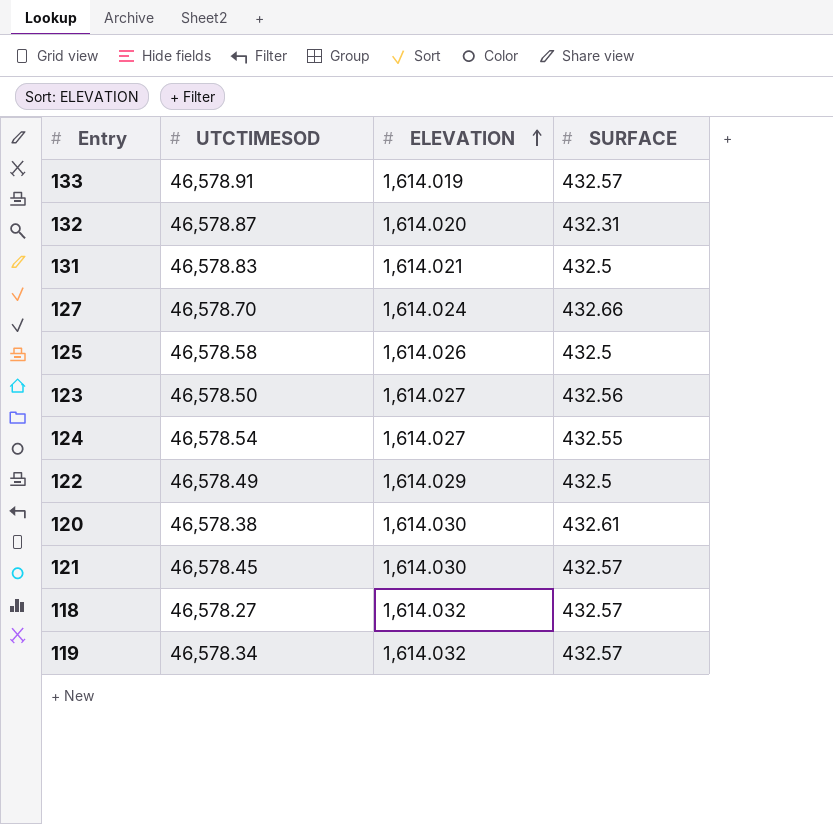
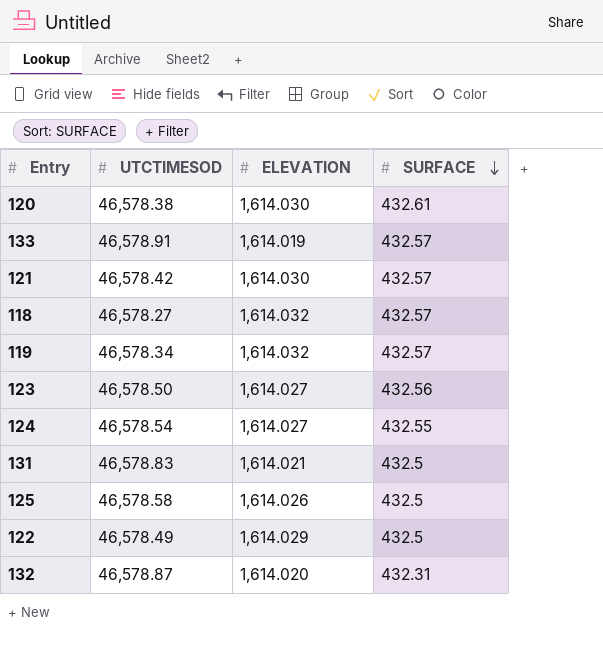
row order: ELEVATION ascending -> SURFACE descending
row 127: 46,578.70 | 1,614.024 | 432.66 -> none
121 | UTCTIMESOD: 46,578.45 -> 46,578.42

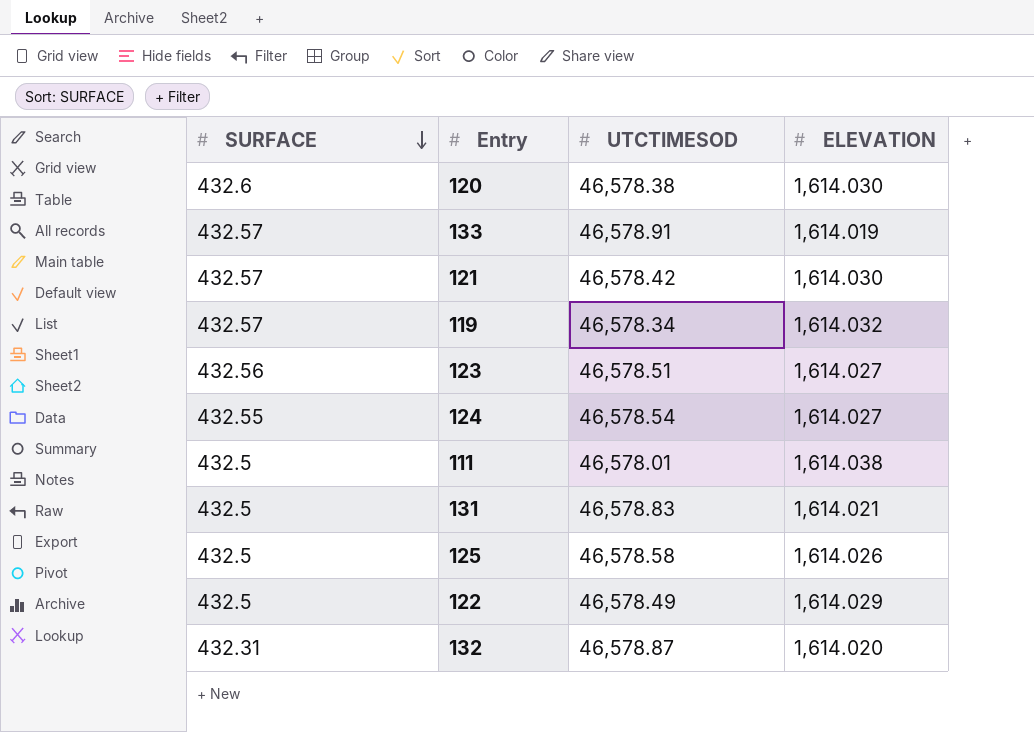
column SURFACE | position: 4 -> 1
row 118: 46,578.27 | 1,614.032 | 432.57 -> none
120 | SURFACE: 432.61 -> 432.6
123 | UTCTIMESOD: 46,578.50 -> 46,578.51
row 111: none -> 432.5 | 46,578.01 | 1,614.038

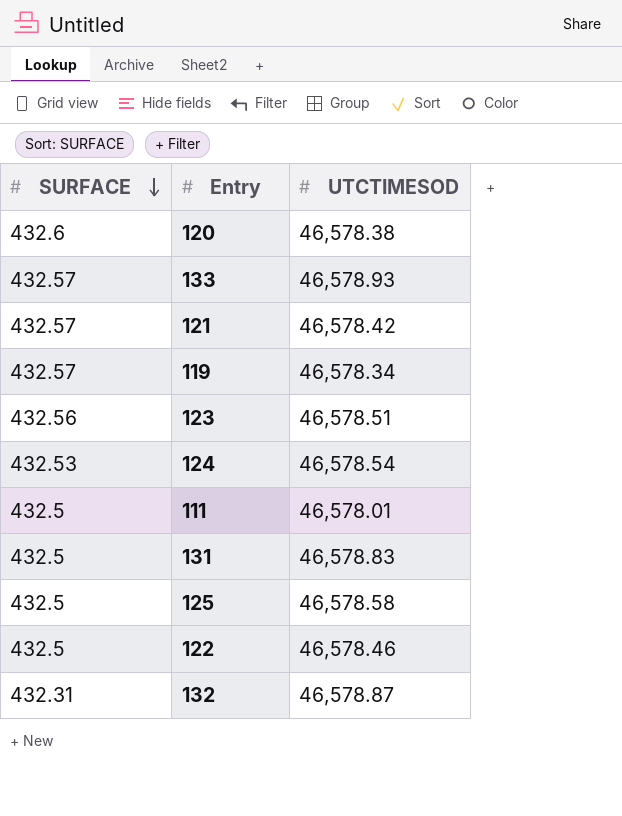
column ELEVATION | position: 4 -> none
133 | UTCTIMESOD: 46,578.91 -> 46,578.93
124 | SURFACE: 432.55 -> 432.53
122 | UTCTIMESOD: 46,578.49 -> 46,578.46

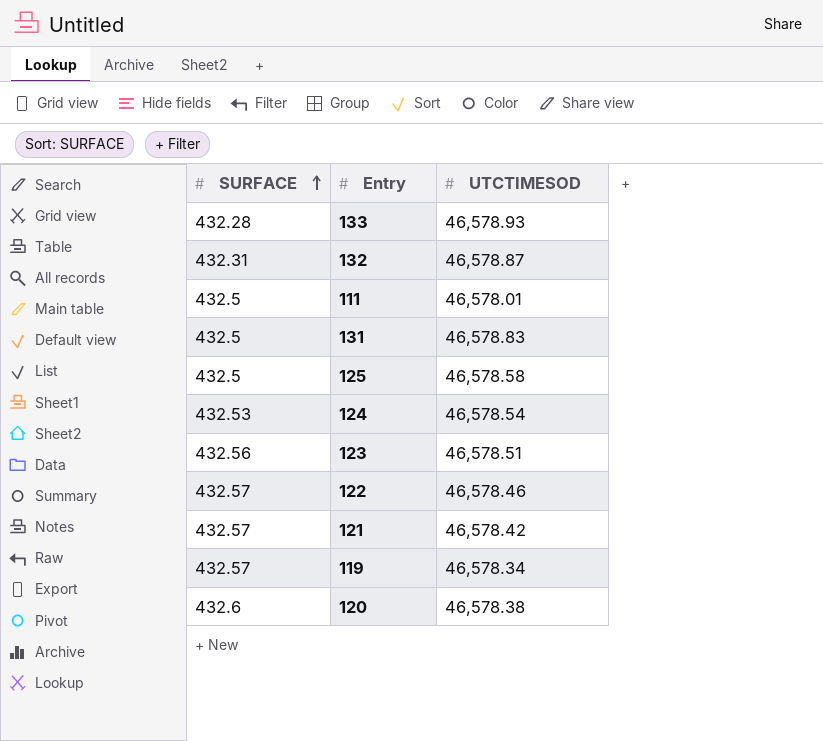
row order: SURFACE descending -> SURFACE ascending
133 | SURFACE: 432.57 -> 432.28
122 | SURFACE: 432.5 -> 432.57

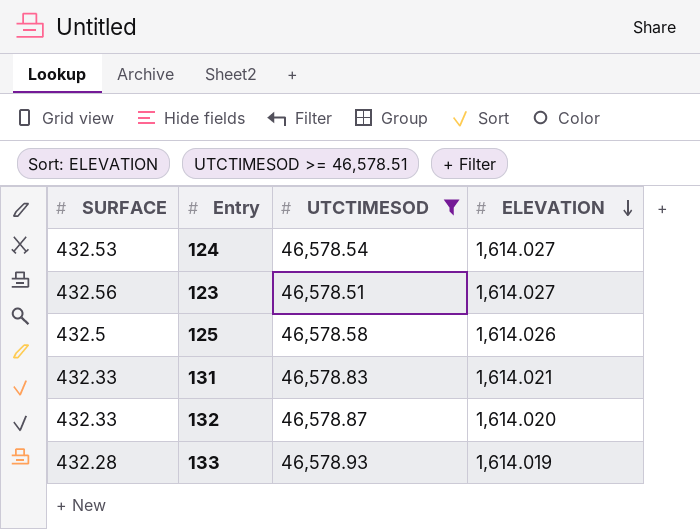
filter: none -> UTCTIMESOD >= 46,578.51
row order: SURFACE ascending -> ELEVATION descending
column ELEVATION | position: none -> 4
131 | SURFACE: 432.5 -> 432.33
132 | SURFACE: 432.31 -> 432.33

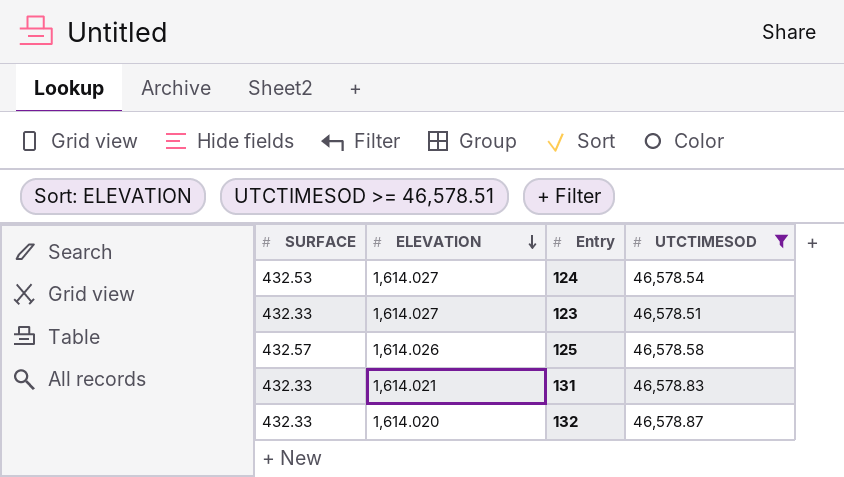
column ELEVATION | position: 4 -> 2
row 133: 432.28 | 46,578.93 | 1,614.019 -> none
123 | SURFACE: 432.56 -> 432.33
125 | SURFACE: 432.5 -> 432.57

